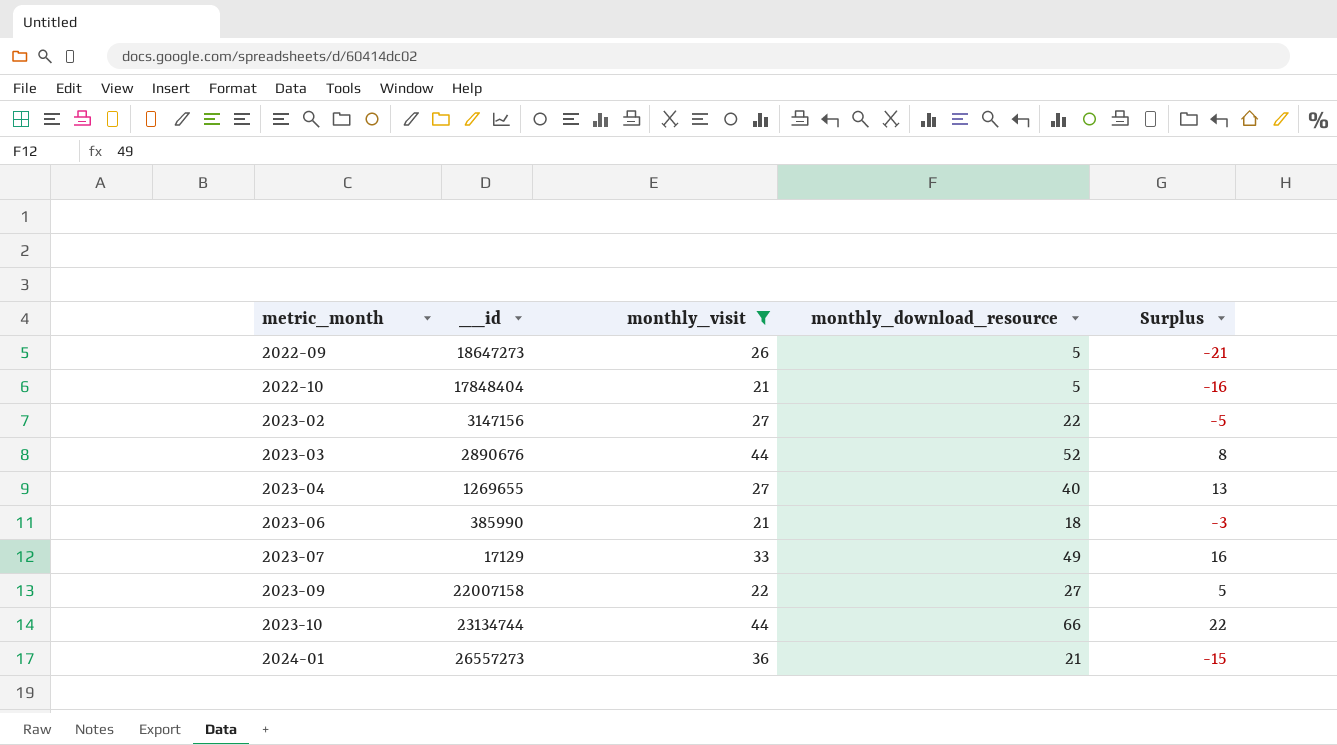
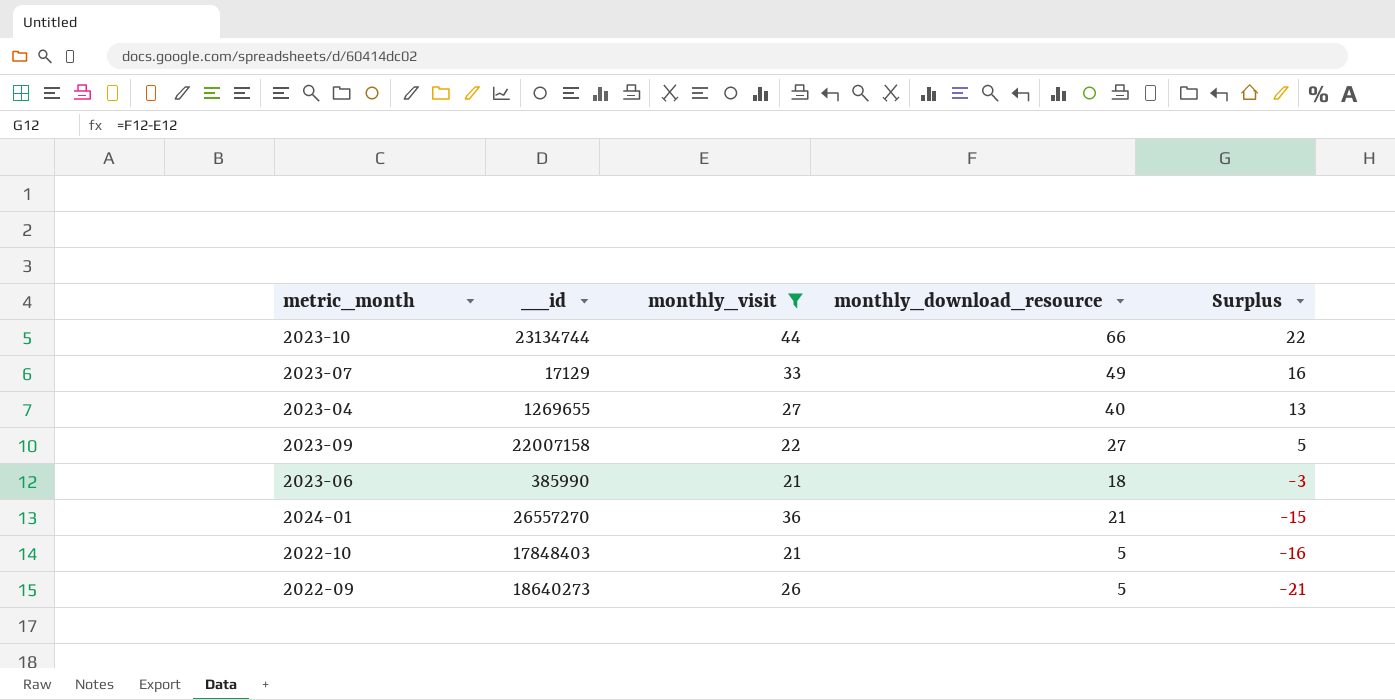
row order: metric_month ascending -> Surplus descending
row 2023-02: 3147156 | 27 | 22 | -5 -> none
row 2023-03: 2890676 | 44 | 52 | 8 -> none
2024-01 | __id: 26557273 -> 26557270
2022-10 | __id: 17848404 -> 17848403
2022-09 | __id: 18647273 -> 18640273

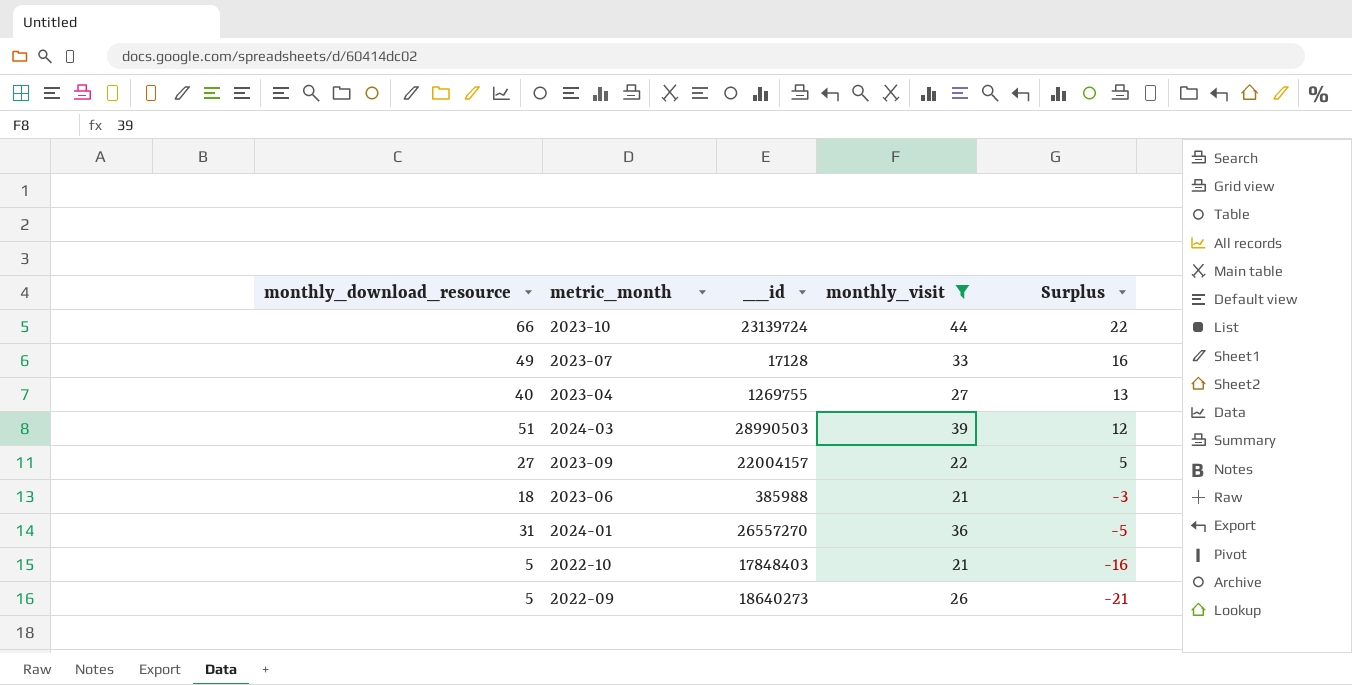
column monthly_download_resource | position: 4 -> 1
2023-10 | __id: 23134744 -> 23139724
2023-07 | __id: 17129 -> 17128
2023-04 | __id: 1269655 -> 1269755
row 2024-03: none -> 51 | 28990503 | 39 | 12
2023-09 | __id: 22007158 -> 22004157
2023-06 | __id: 385990 -> 385988
2024-01 | monthly_download_resource: 21 -> 31
2024-01 | Surplus: -15 -> -5

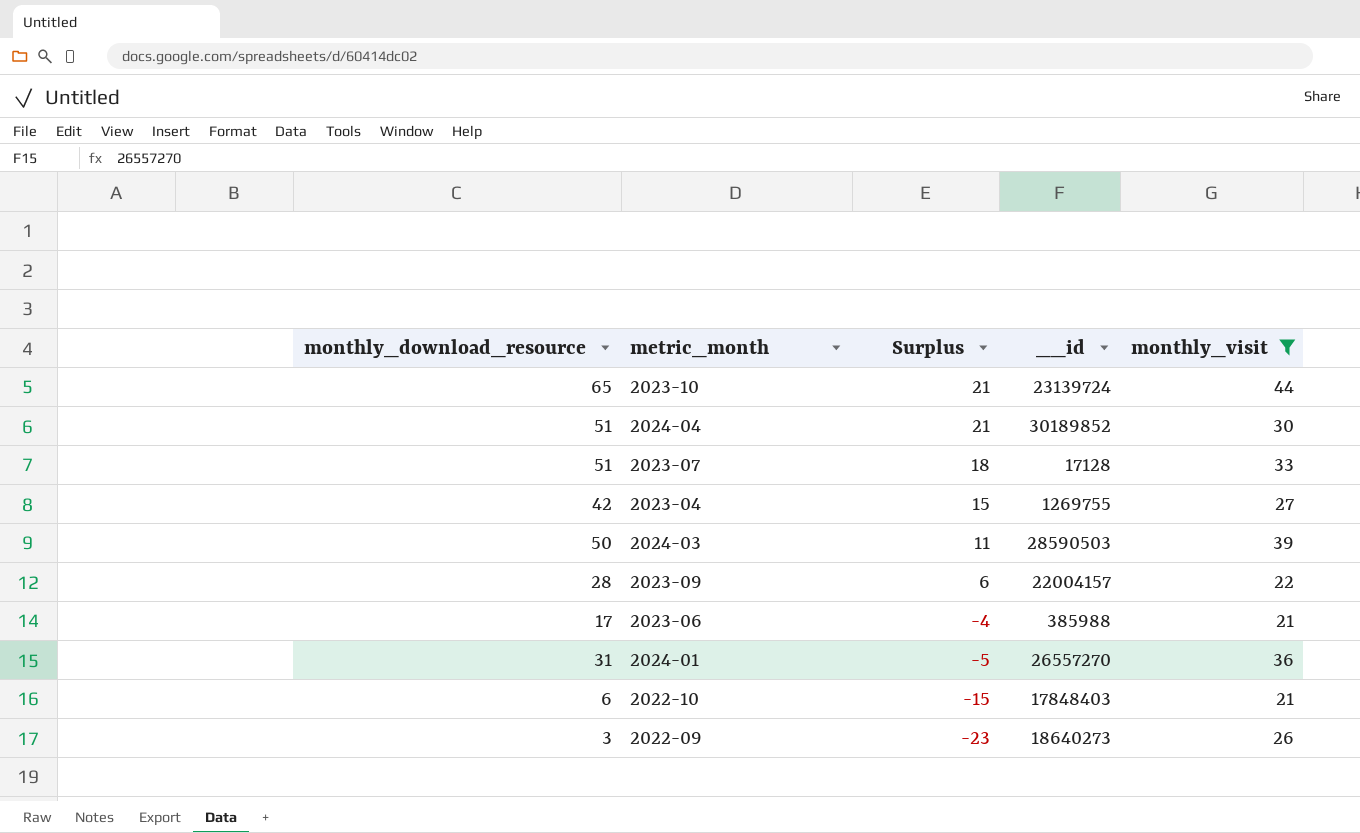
column Surplus | position: 5 -> 3
2023-10 | monthly_download_resource: 66 -> 65
2023-10 | Surplus: 22 -> 21
row 2024-04: none -> 51 | 21 | 30189852 | 30
2023-07 | monthly_download_resource: 49 -> 51
2023-07 | Surplus: 16 -> 18
2023-04 | monthly_download_resource: 40 -> 42
2023-04 | Surplus: 13 -> 15
2024-03 | monthly_download_resource: 51 -> 50
2024-03 | Surplus: 12 -> 11
2024-03 | __id: 28990503 -> 28590503
2023-09 | monthly_download_resource: 27 -> 28
2023-09 | Surplus: 5 -> 6
2023-06 | monthly_download_resource: 18 -> 17
2023-06 | Surplus: -3 -> -4
2022-10 | monthly_download_resource: 5 -> 6
2022-10 | Surplus: -16 -> -15
2022-09 | monthly_download_resource: 5 -> 3
2022-09 | Surplus: -21 -> -23

